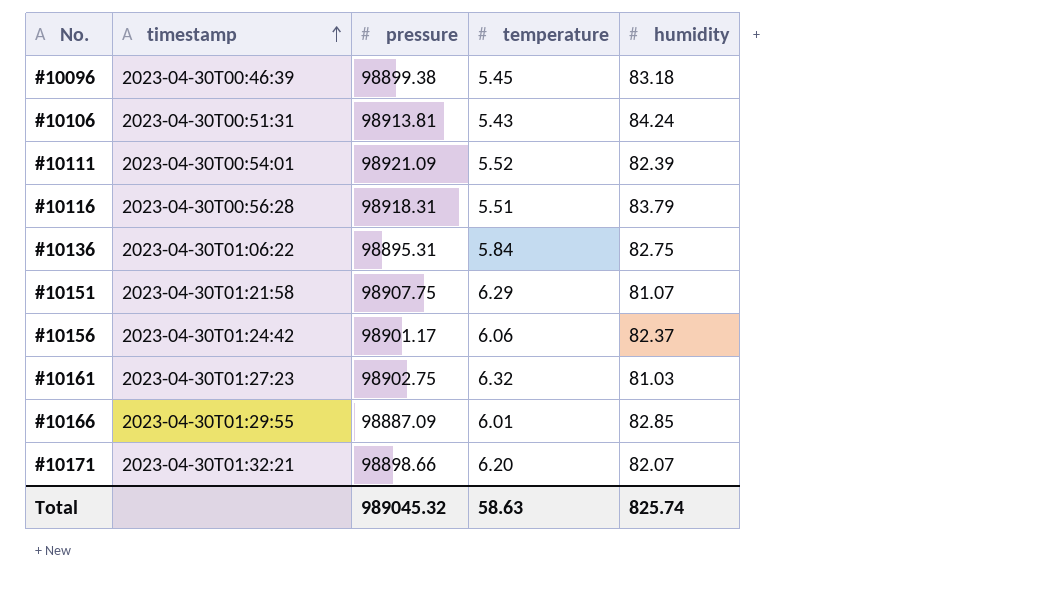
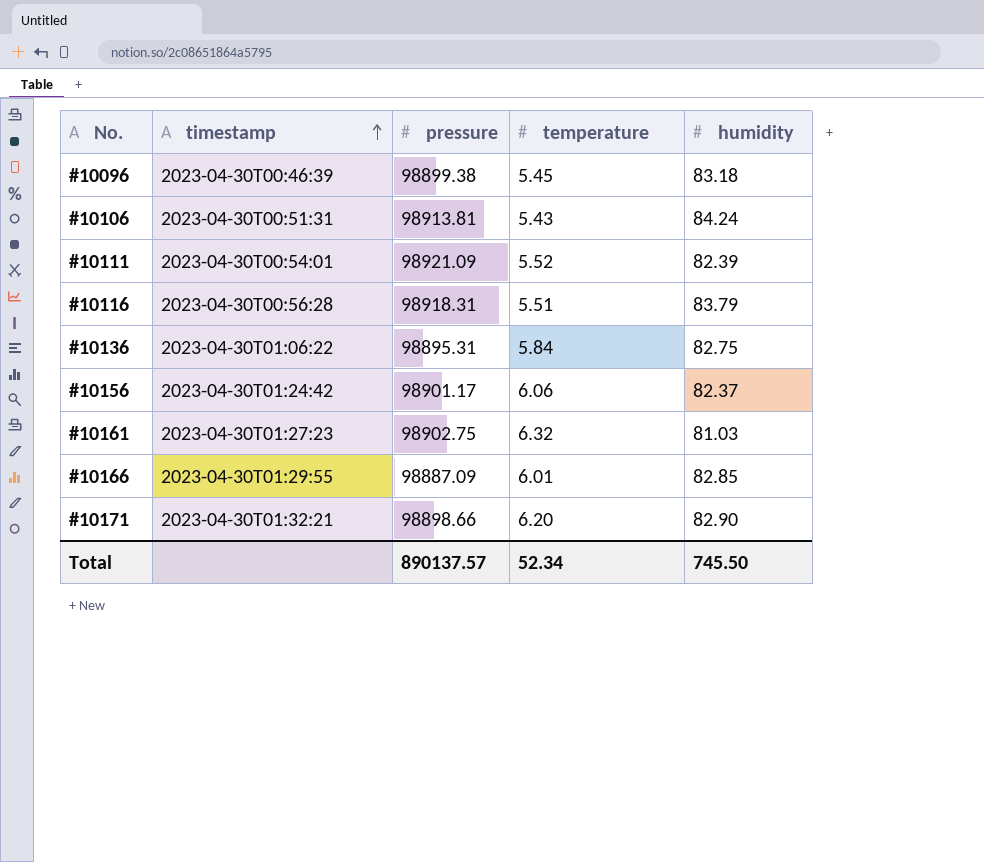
row #10151: 2023-04-30T01:21:58 | 98907.75 | 6.29 | 81.07 -> none
#10171 | humidity: 82.07 -> 82.90
Total | pressure: 989045.32 -> 890137.57
Total | temperature: 58.63 -> 52.34
Total | humidity: 825.74 -> 745.50

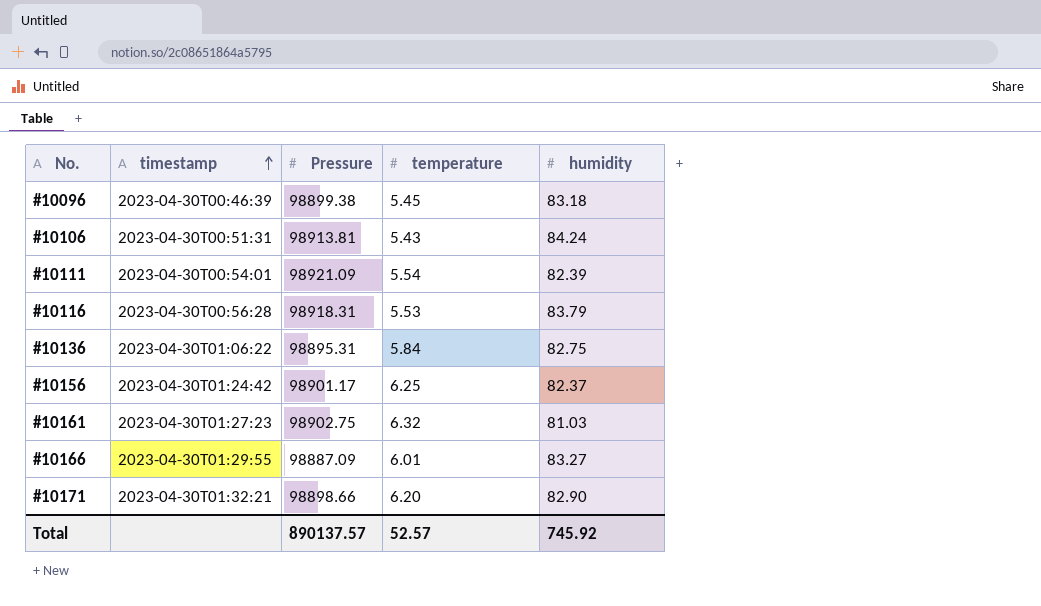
column name: pressure -> Pressure
#10111 | temperature: 5.52 -> 5.54
#10116 | temperature: 5.51 -> 5.53
#10156 | temperature: 6.06 -> 6.25
#10166 | humidity: 82.85 -> 83.27
Total | temperature: 52.34 -> 52.57
Total | humidity: 745.50 -> 745.92

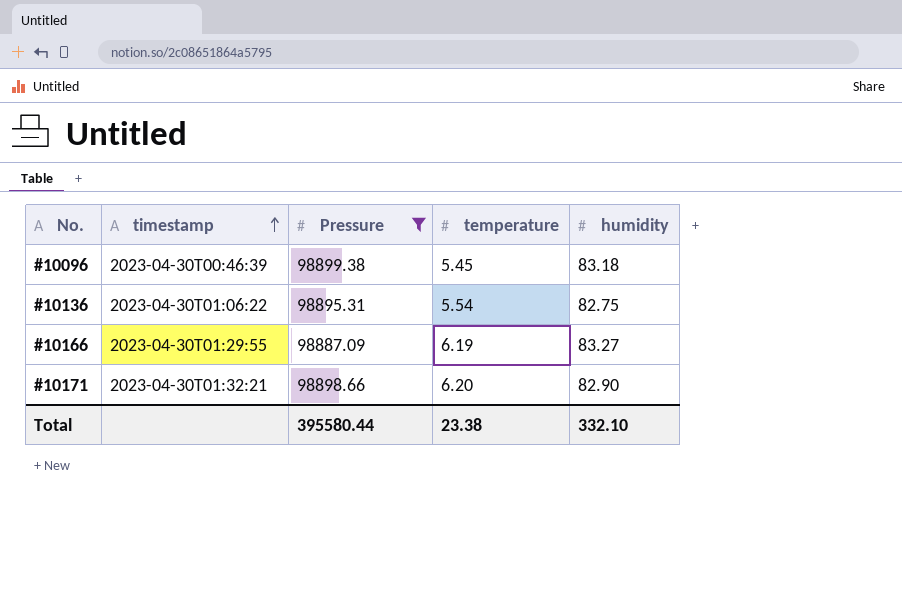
filter: none -> Pressure <= 98899.38
#10136 | temperature: 5.84 -> 5.54
#10166 | temperature: 6.01 -> 6.19
Total | Pressure: 890137.57 -> 395580.44
Total | temperature: 52.57 -> 23.38
Total | humidity: 745.92 -> 332.10

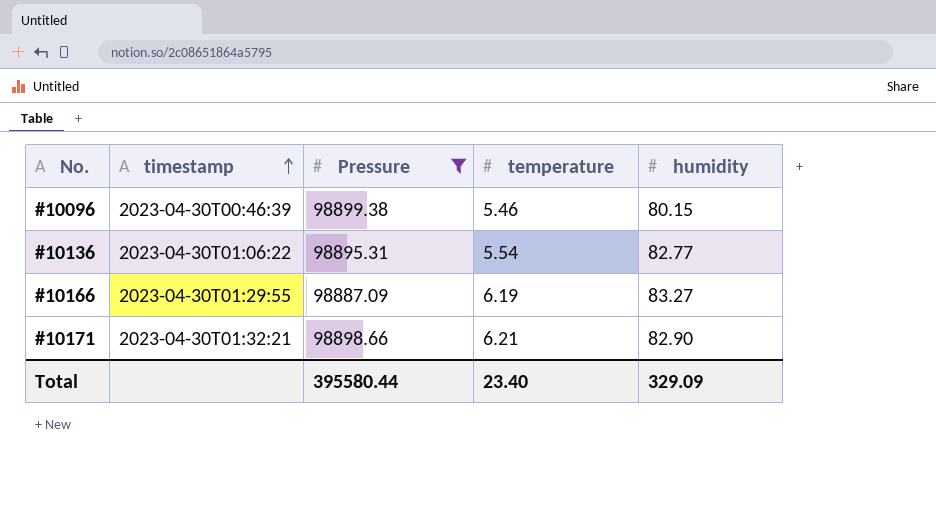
#10096 | temperature: 5.45 -> 5.46
#10096 | humidity: 83.18 -> 80.15
#10136 | humidity: 82.75 -> 82.77
#10171 | temperature: 6.20 -> 6.21
Total | temperature: 23.38 -> 23.40
Total | humidity: 332.10 -> 329.09

